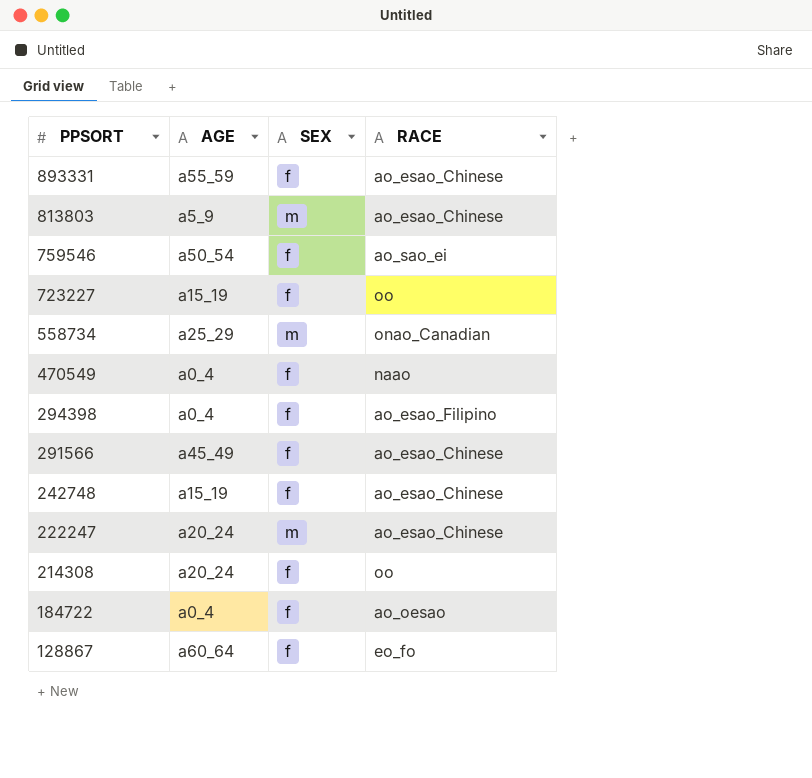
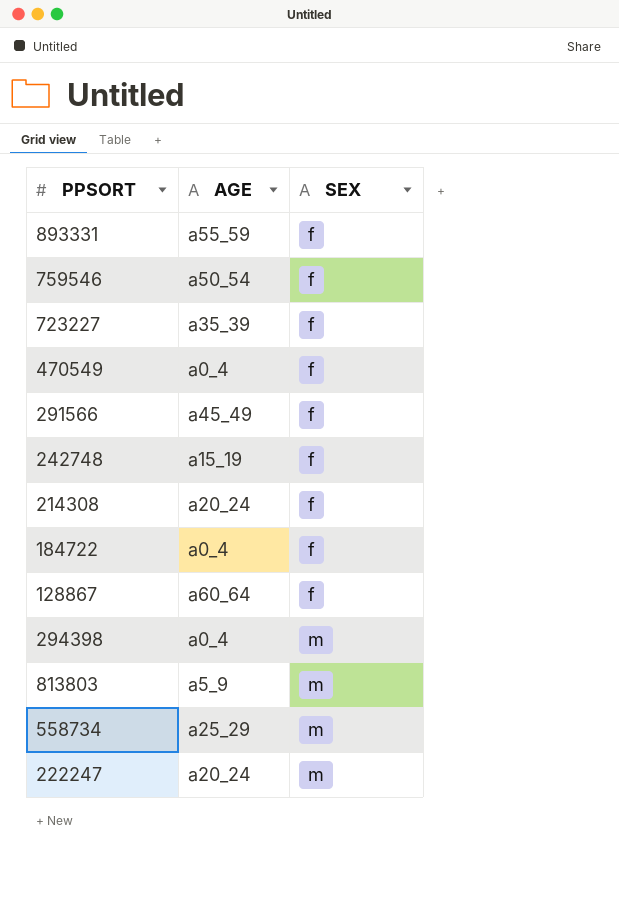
row order: PPSORT descending -> SEX ascending
column RACE | position: 4 -> none
723227 | AGE: a15_19 -> a35_39
294398 | SEX: f -> m

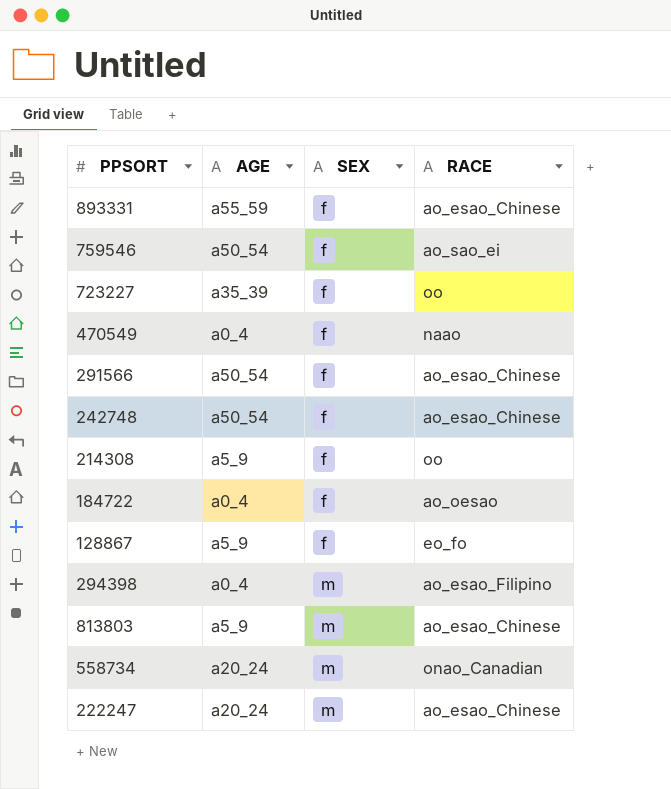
column RACE | position: none -> 4
291566 | AGE: a45_49 -> a50_54
242748 | AGE: a15_19 -> a50_54
214308 | AGE: a20_24 -> a5_9
128867 | AGE: a60_64 -> a5_9
558734 | AGE: a25_29 -> a20_24

